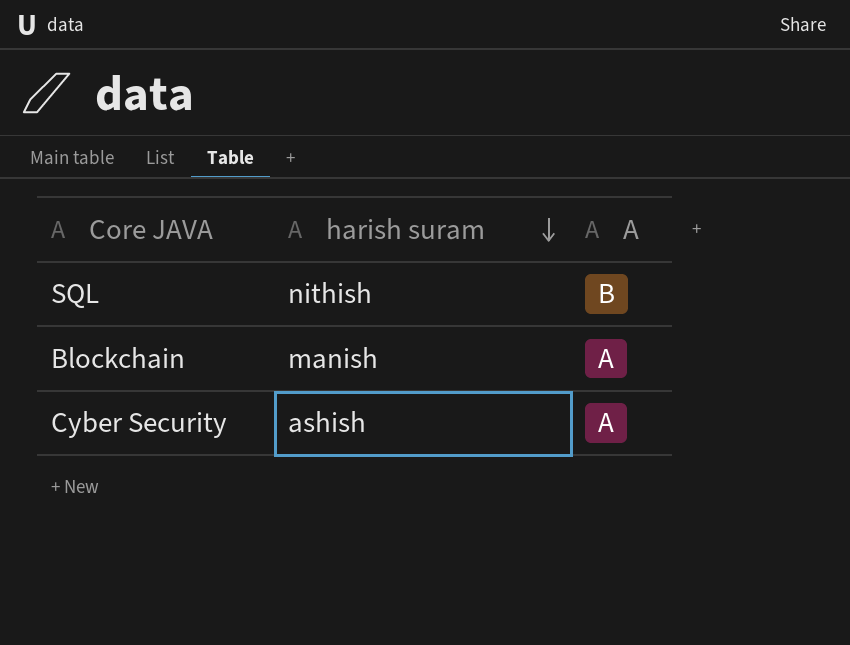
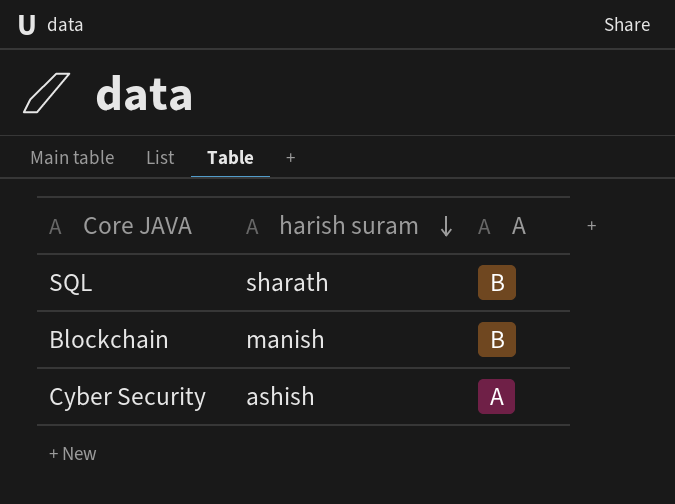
SQL | harish suram: nithish -> sharath
Blockchain | A: A -> B

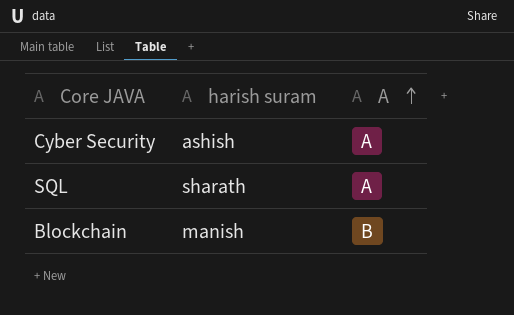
row order: harish suram descending -> A ascending
SQL | A: B -> A

